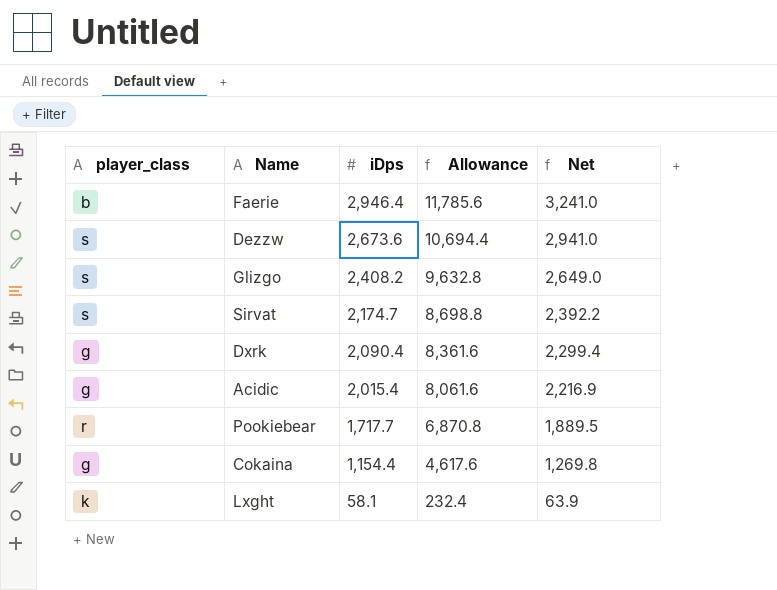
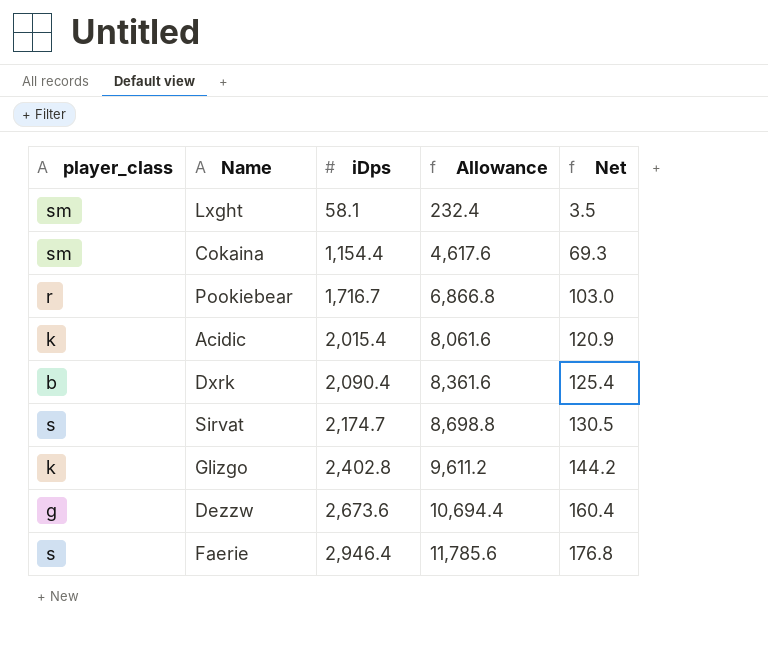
row order: iDps descending -> iDps ascending
column Net | formula: [iDps] * 1.1 -> [iDps] * 0.06
Lxght | player_class: k -> sm
Cokaina | player_class: g -> sm
Pookiebear | iDps: 1,717.7 -> 1,716.7
Pookiebear | Allowance: 6,870.8 -> 6,866.8
Acidic | player_class: g -> k
Dxrk | player_class: g -> b
Glizgo | player_class: s -> k
Glizgo | iDps: 2,408.2 -> 2,402.8
Glizgo | Allowance: 9,632.8 -> 9,611.2
Dezzw | player_class: s -> g
Faerie | player_class: b -> s

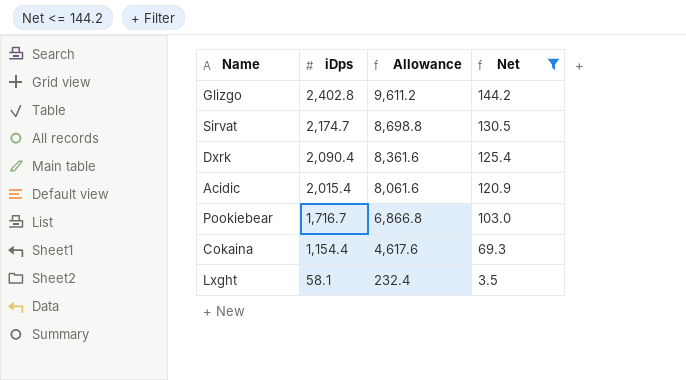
filter: none -> Net <= 144.2
row order: iDps ascending -> iDps descending
column player_class | position: 1 -> none

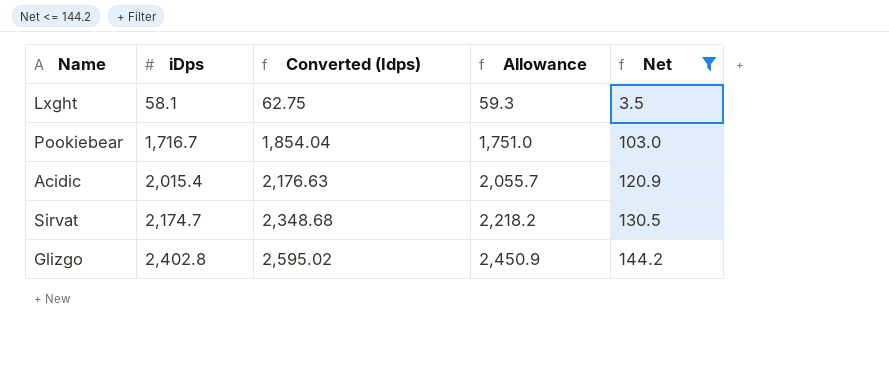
row order: iDps descending -> iDps ascending
column Converted (Idps) | formula: none -> [iDps] * 1.08
column Allowance | formula: [iDps] * 4 -> [iDps] * 1.02
row Dxrk: 2,090.4 | 8,361.6 | 125.4 -> none
row Cokaina: 1,154.4 | 4,617.6 | 69.3 -> none

